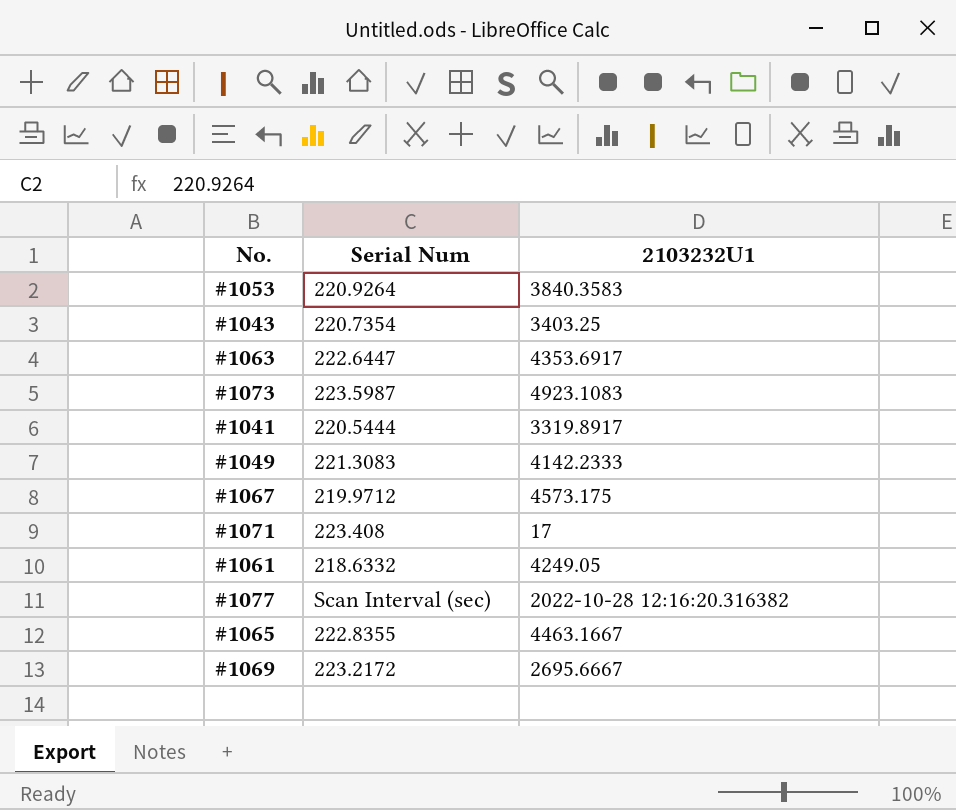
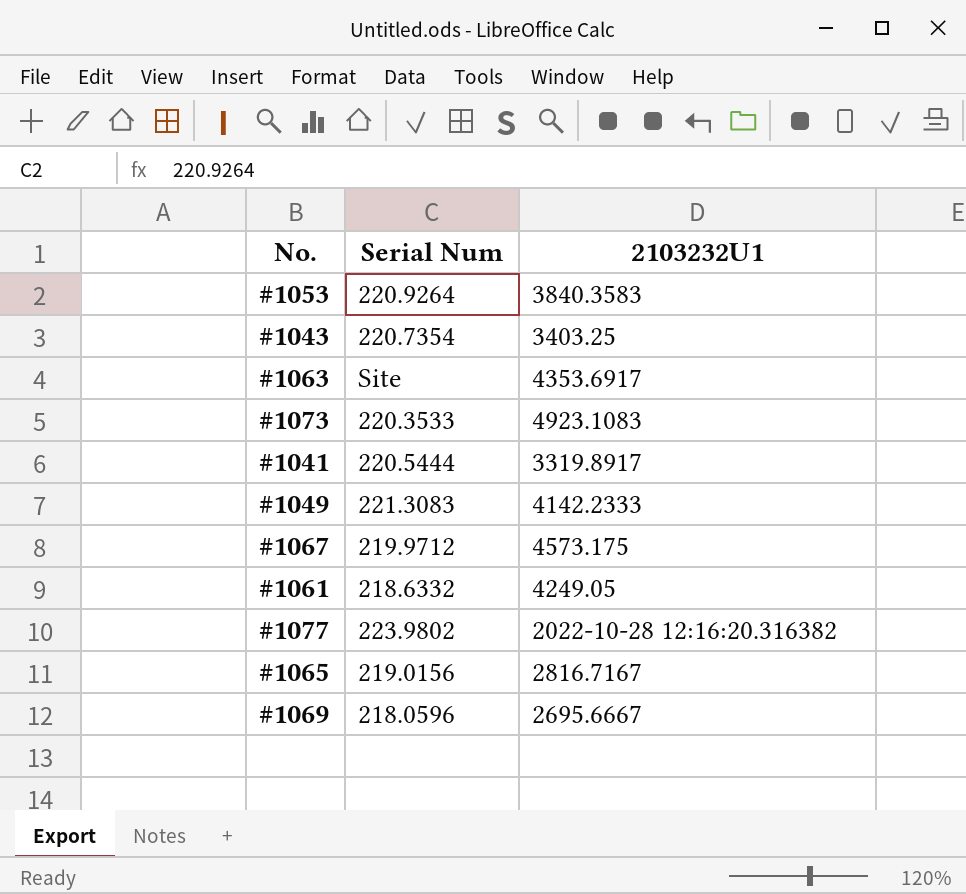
row #1071: 223.408 | 17 -> none
#1063 | Serial Num: 222.6447 -> Site
#1073 | Serial Num: 223.5987 -> 220.3533
#1077 | Serial Num: Scan Interval (sec) -> 223.9802
#1065 | Serial Num: 222.8355 -> 219.0156
#1065 | 2103232U1: 4463.1667 -> 2816.7167
#1069 | Serial Num: 223.2172 -> 218.0596

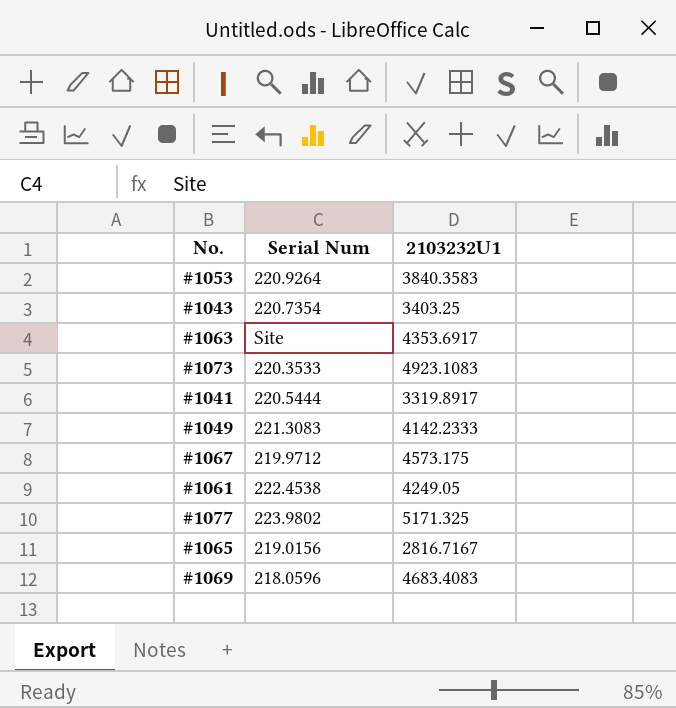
#1061 | Serial Num: 218.6332 -> 222.4538
#1077 | 2103232U1: 2022-10-28 12:16:20.316382 -> 5171.325
#1069 | 2103232U1: 2695.6667 -> 4683.4083

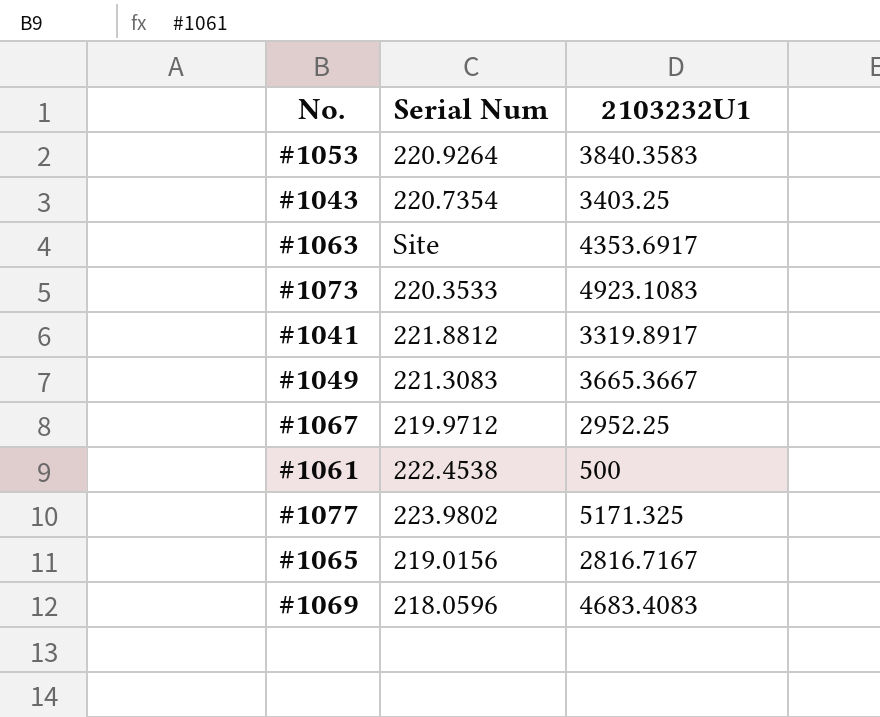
#1041 | Serial Num: 220.5444 -> 221.8812
#1049 | 2103232U1: 4142.2333 -> 3665.3667
#1067 | 2103232U1: 4573.175 -> 2952.25
#1061 | 2103232U1: 4249.05 -> 500

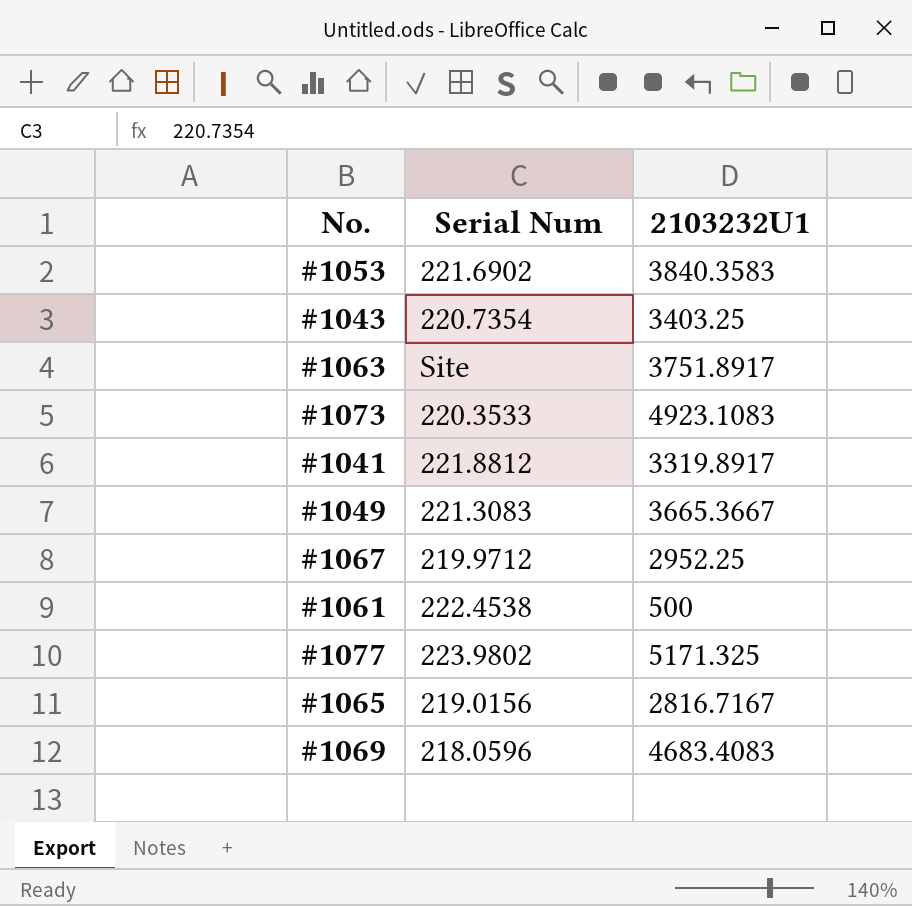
#1053 | Serial Num: 220.9264 -> 221.6902
#1063 | 2103232U1: 4353.6917 -> 3751.8917

